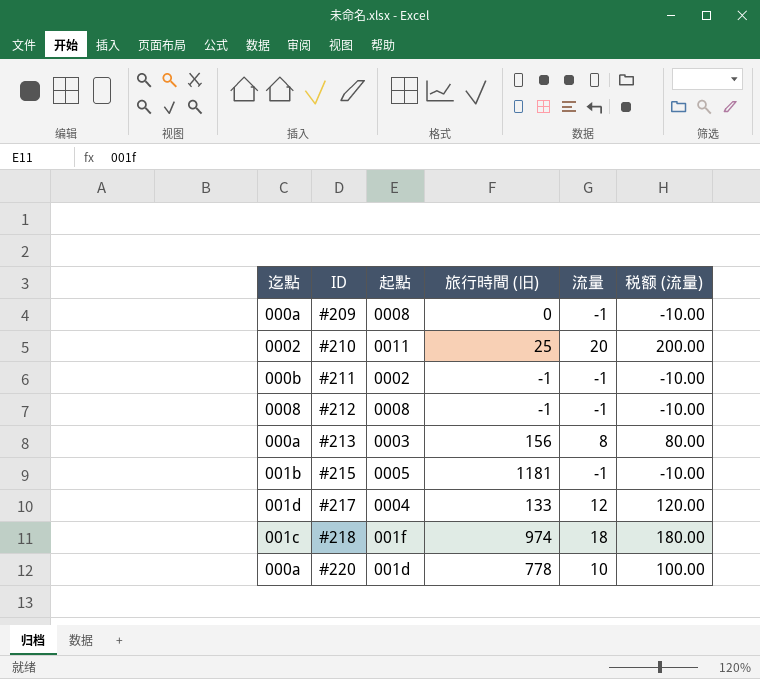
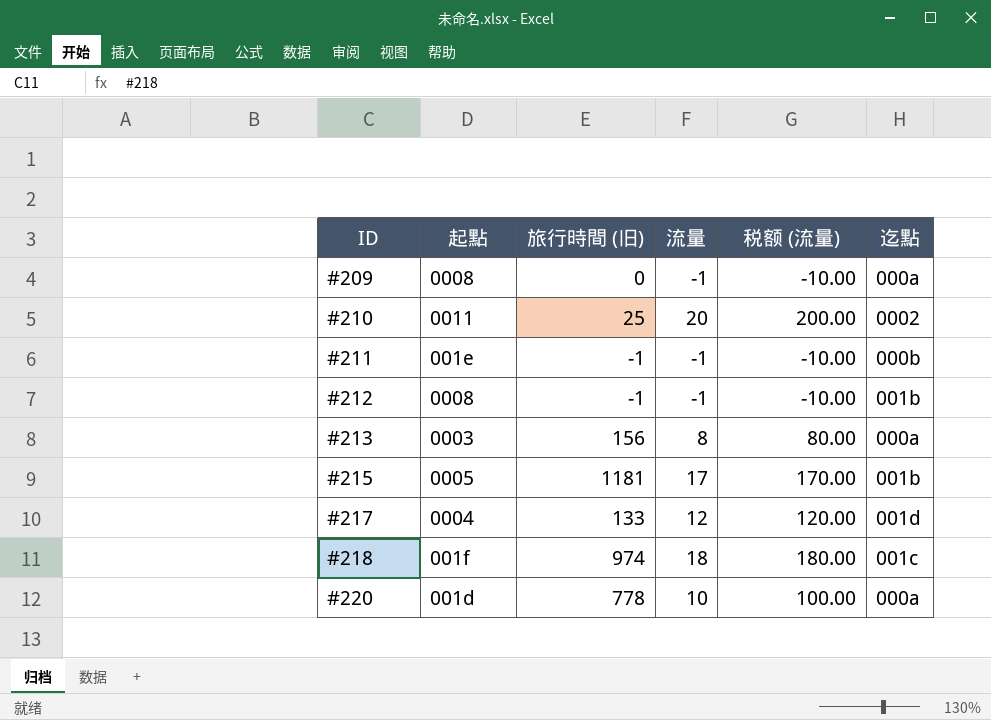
column 迄點 | position: 1 -> 6
#211 | 起點: 0002 -> 001e
#212 | 迄點: 0008 -> 001b
#215 | 流量: -1 -> 17
#215 | 税额 (流量): -10.00 -> 170.00

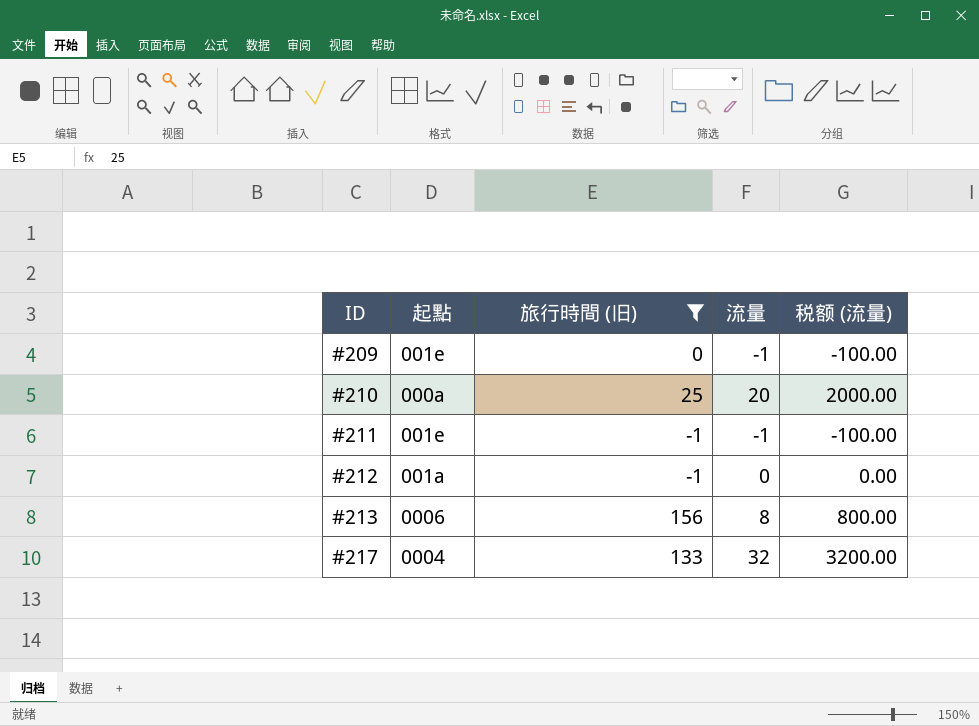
filter: none -> 旅行時間 (旧) <= 156
column 迄點 | position: 6 -> none
column 税额 (流量) | formula: [流量] * 10 -> [流量] * 100
#209 | 起點: 0008 -> 001e
#210 | 起點: 0011 -> 000a
#212 | 起點: 0008 -> 001a
#212 | 流量: -1 -> 0
#213 | 起點: 0003 -> 0006
#217 | 流量: 12 -> 32

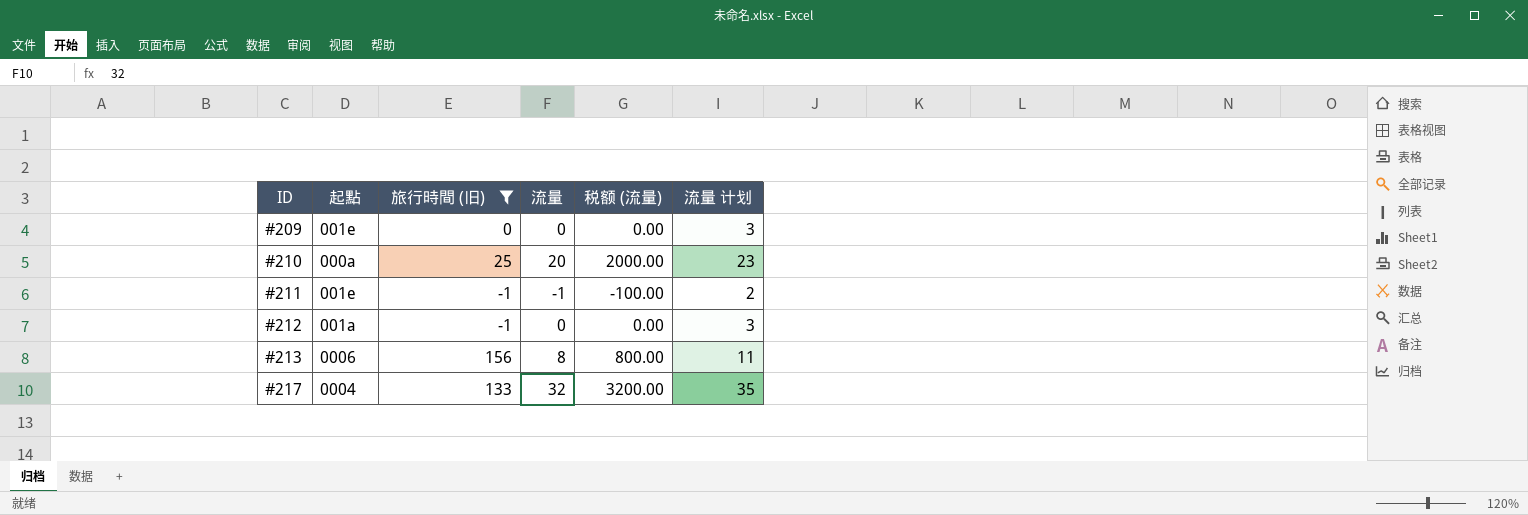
column 流量 计划 | formula: none -> [流量] + 3
#209 | 流量: -1 -> 0
#209 | 税额 (流量): -100.00 -> 0.00

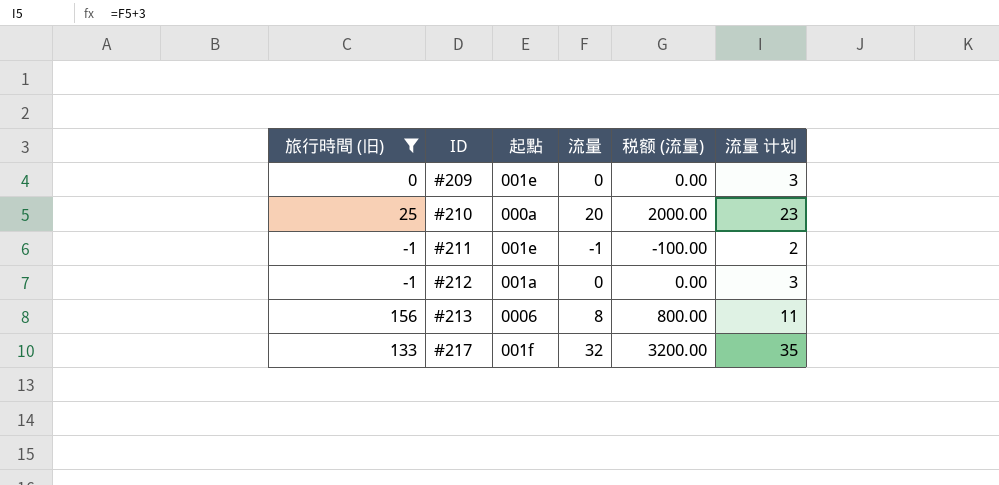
column 旅行時間 (旧) | position: 3 -> 1
#217 | 起點: 0004 -> 001f

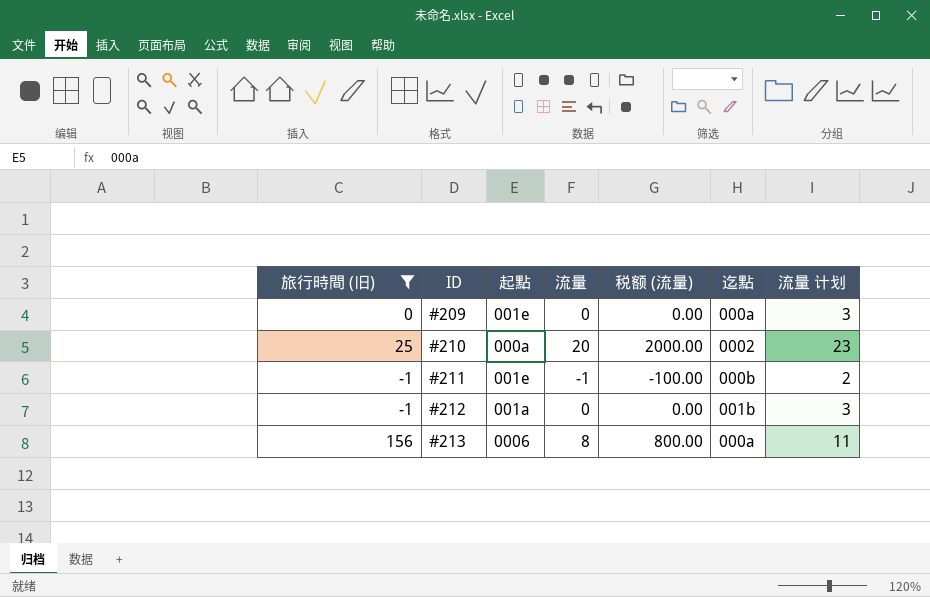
column 迄點 | position: none -> 6
row #217: 133 | 001f | 32 | 3200.00 | 35 -> none

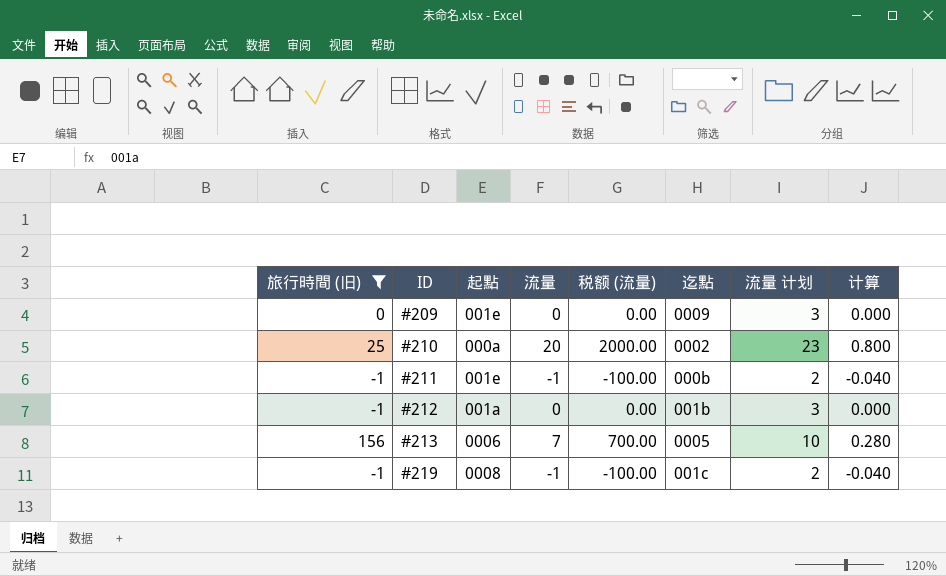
column 计算 | formula: none -> [流量] * 0.04
#209 | 迄點: 000a -> 0009
#213 | 流量: 8 -> 7
#213 | 税额 (流量): 800.00 -> 700.00
#213 | 迄點: 000a -> 0005
#213 | 流量 计划: 11 -> 10
row #219: none -> -1 | 0008 | -1 | -100.00 | 001c | 2 | -0.040

